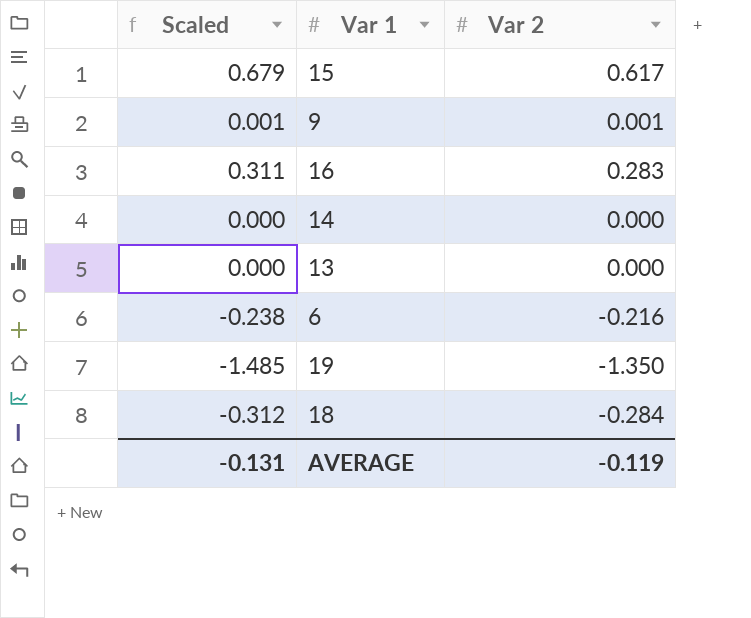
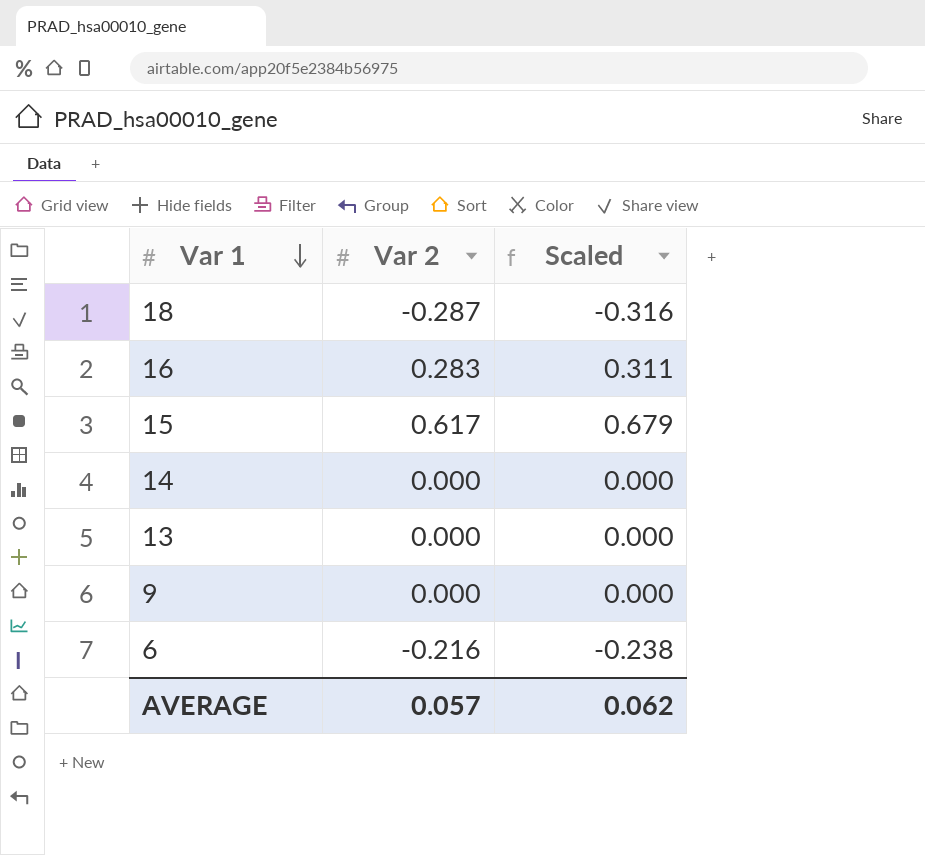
row order: none -> Var 1 descending
column Scaled | position: 1 -> 3
row 19: -1.485 | -1.350 -> none
18 | Var 2: -0.284 -> -0.287
18 | Scaled: -0.312 -> -0.316
9 | Var 2: 0.001 -> 0.000
9 | Scaled: 0.001 -> 0.000
AVERAGE | Var 2: -0.119 -> 0.057
AVERAGE | Scaled: -0.131 -> 0.062

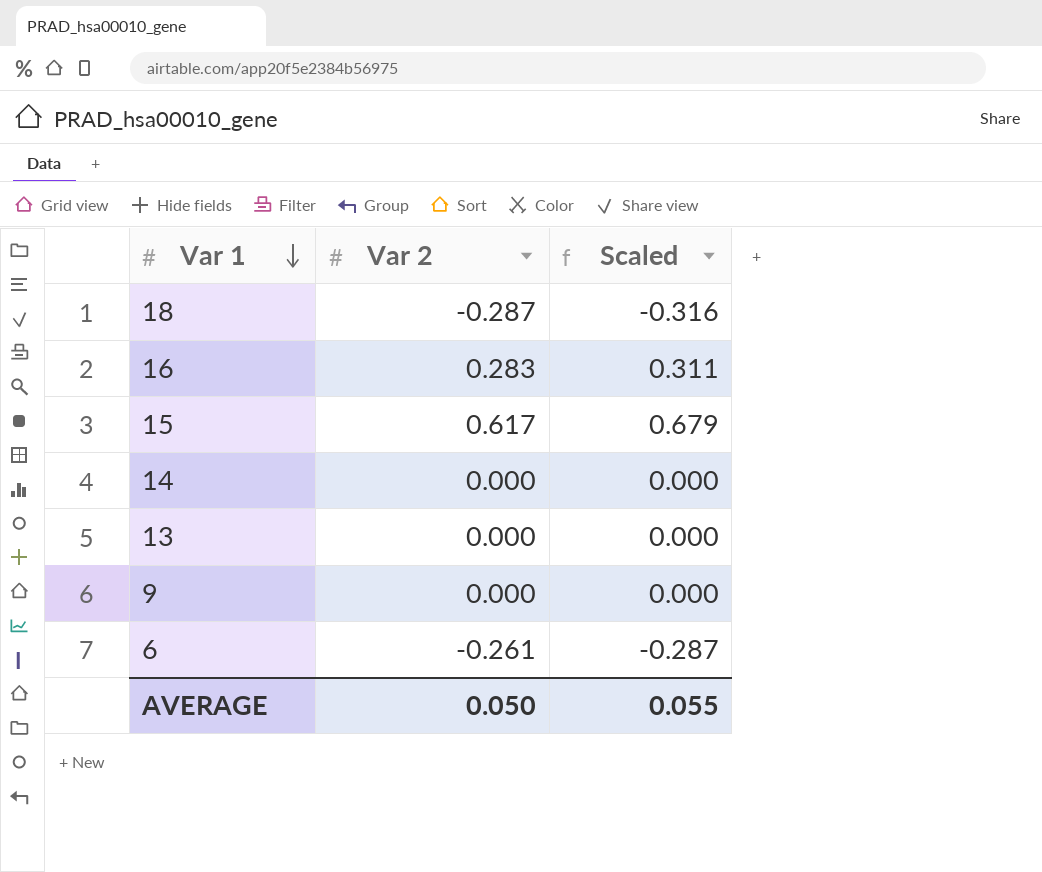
6 | Var 2: -0.216 -> -0.261
6 | Scaled: -0.238 -> -0.287
AVERAGE | Var 2: 0.057 -> 0.050
AVERAGE | Scaled: 0.062 -> 0.055

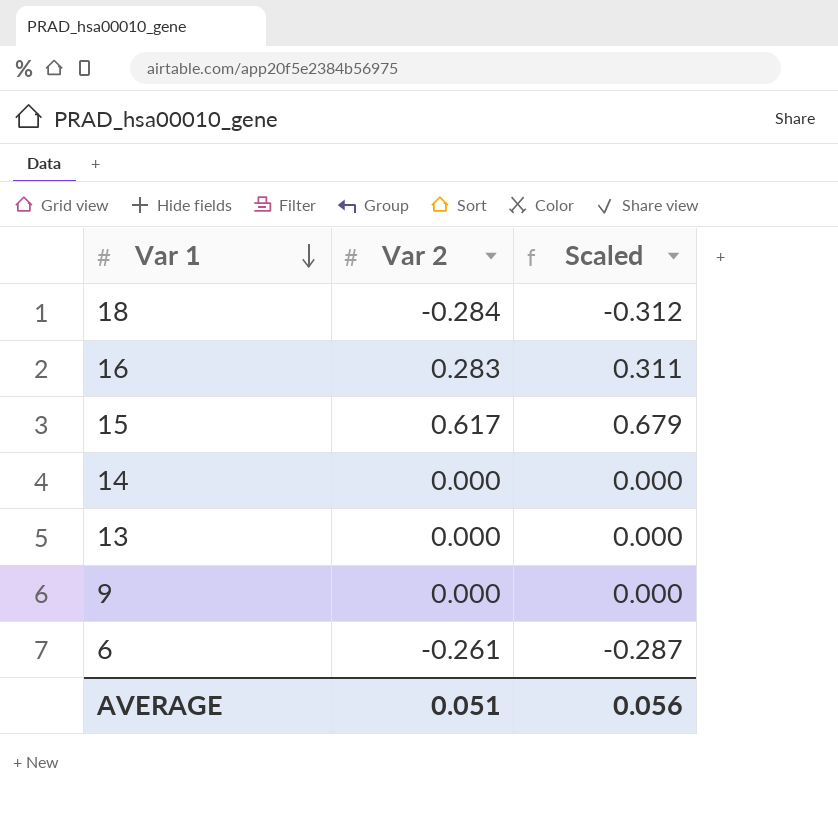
18 | Var 2: -0.287 -> -0.284
18 | Scaled: -0.316 -> -0.312
AVERAGE | Var 2: 0.050 -> 0.051
AVERAGE | Scaled: 0.055 -> 0.056

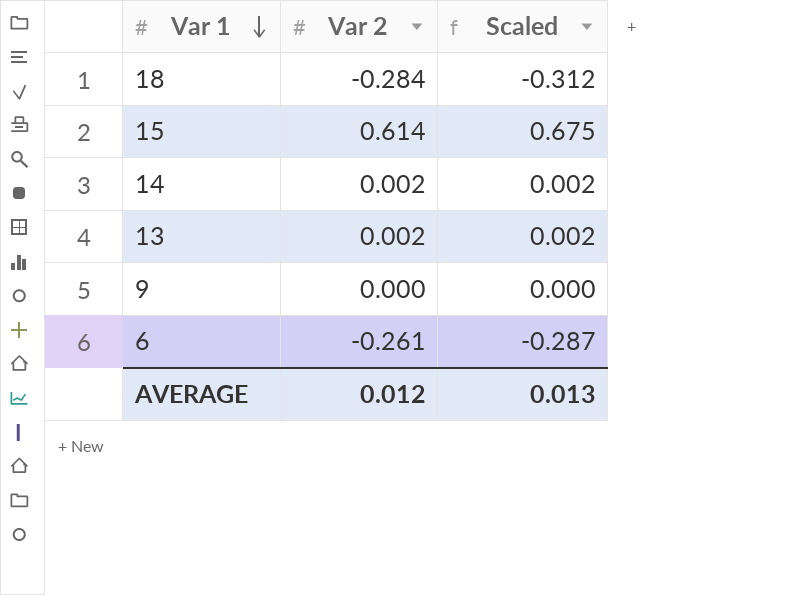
row 16: 0.283 | 0.311 -> none
15 | Var 2: 0.617 -> 0.614
15 | Scaled: 0.679 -> 0.675
14 | Var 2: 0.000 -> 0.002
14 | Scaled: 0.000 -> 0.002
13 | Var 2: 0.000 -> 0.002
13 | Scaled: 0.000 -> 0.002
AVERAGE | Var 2: 0.051 -> 0.012
AVERAGE | Scaled: 0.056 -> 0.013

